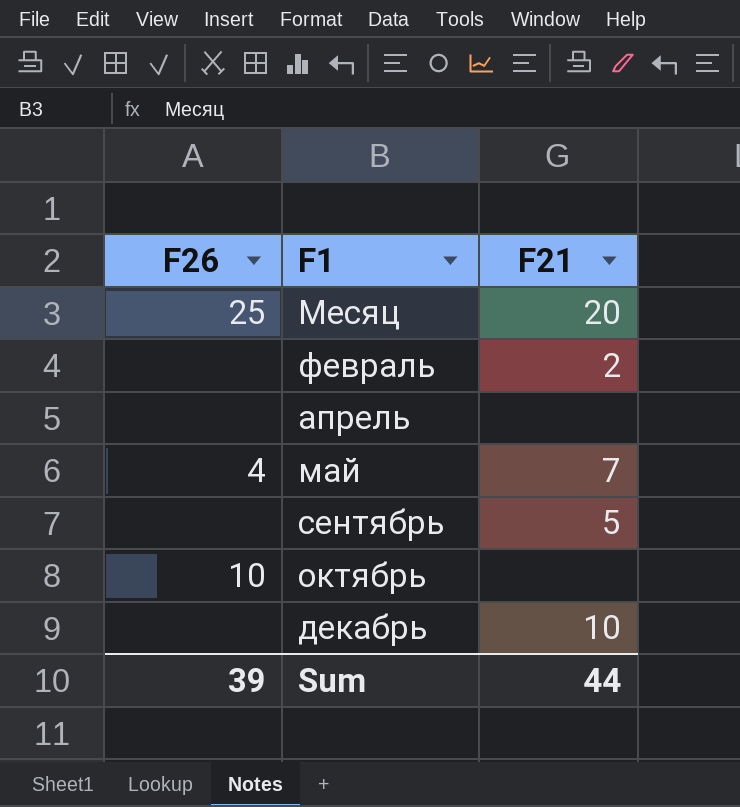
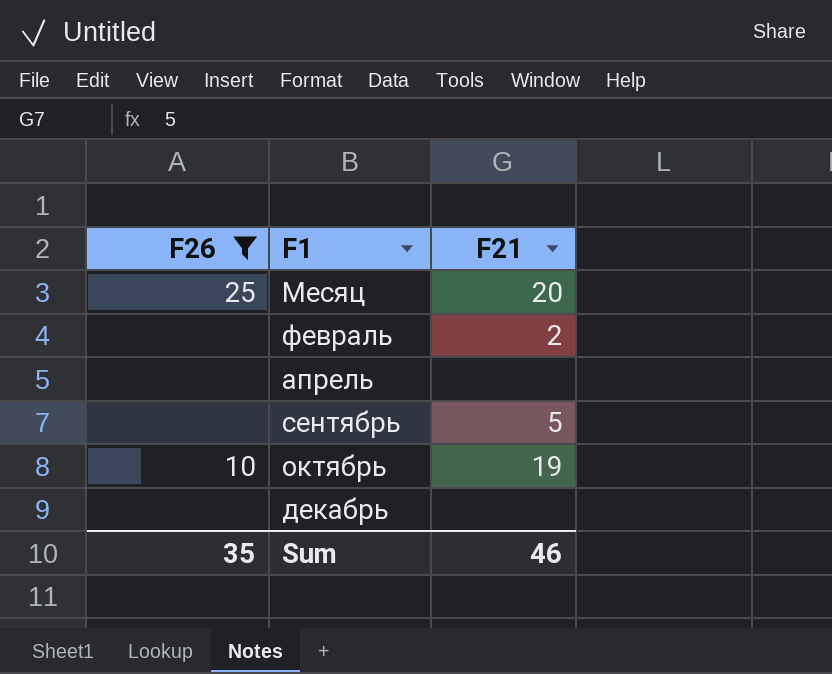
filter: none -> F26 != 4
октябрь | F21: none -> 19
декабрь | F21: 10 -> none
Sum | F26: 39 -> 35
Sum | F21: 44 -> 46

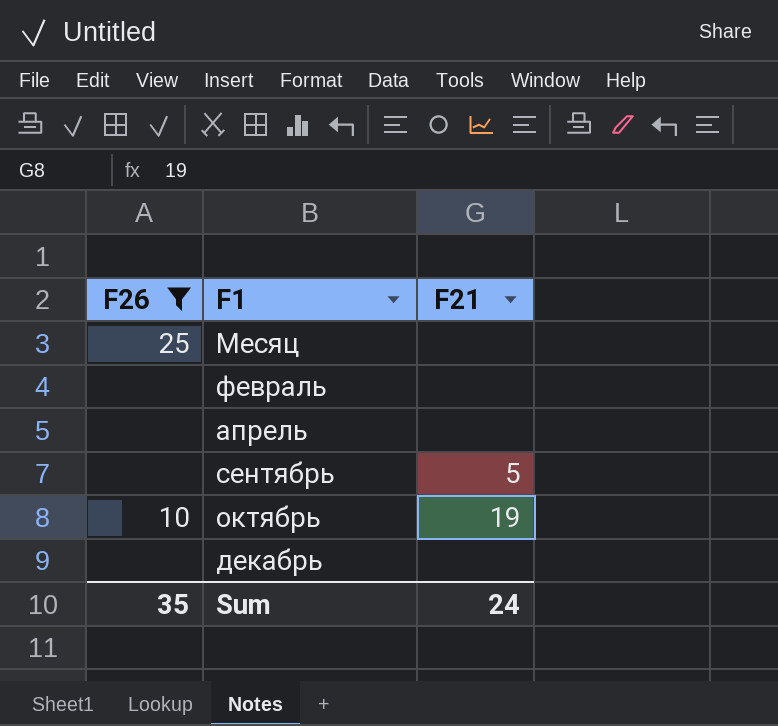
Месяц | F21: 20 -> none
февраль | F21: 2 -> none
Sum | F21: 46 -> 24

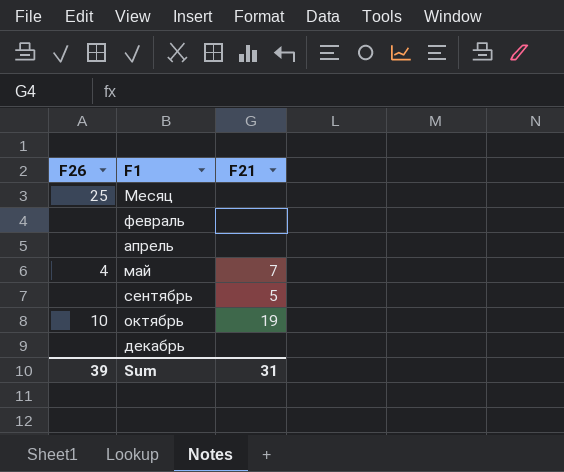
filter: F26 != 4 -> none
Sum | F26: 35 -> 39
Sum | F21: 24 -> 31

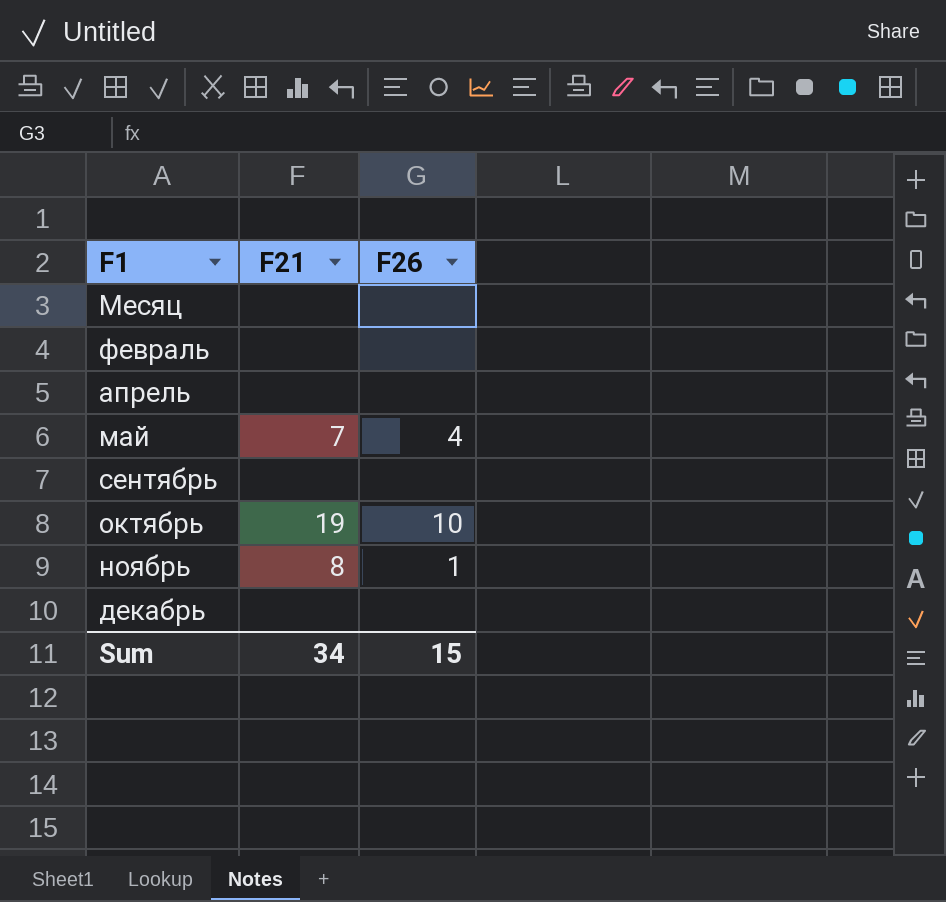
column F26 | position: 1 -> 3
Месяц | F26: 25 -> none
сентябрь | F21: 5 -> none
row ноябрь: none -> 8 | 1
Sum | F21: 31 -> 34
Sum | F26: 39 -> 15

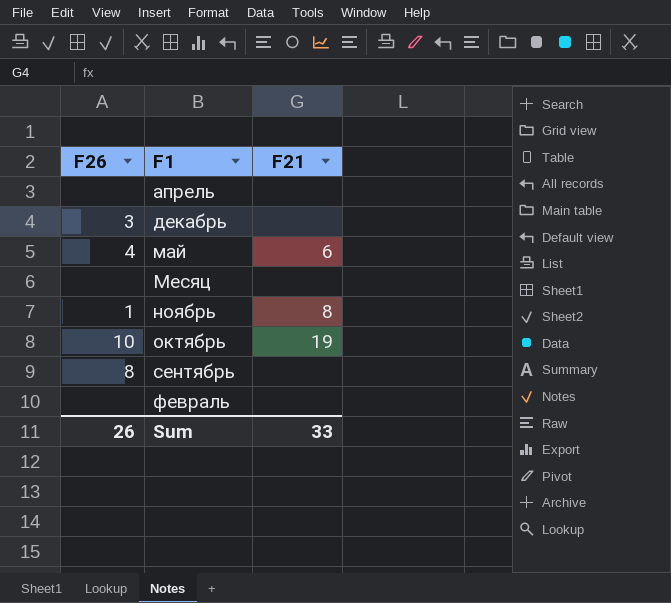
row order: none -> F1 ascending
column F26 | position: 3 -> 1
декабрь | F26: none -> 3
май | F21: 7 -> 6
сентябрь | F26: none -> 8
Sum | F26: 15 -> 26
Sum | F21: 34 -> 33

